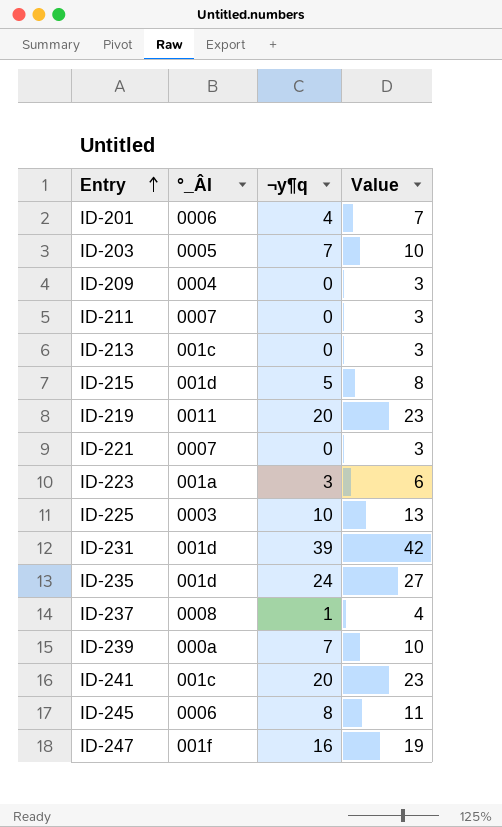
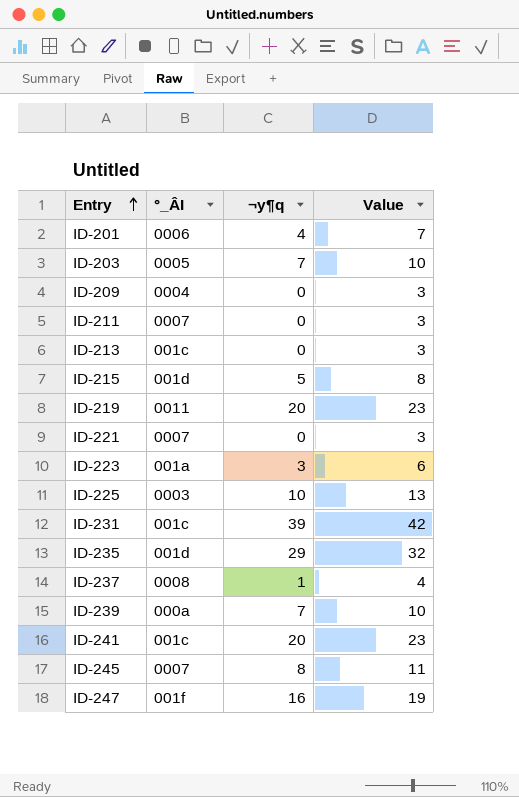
ID-231 | °_ÂI: 001d -> 001c
ID-235 | ¬y¶q: 24 -> 29
ID-235 | Value: 27 -> 32
ID-245 | °_ÂI: 0006 -> 0007

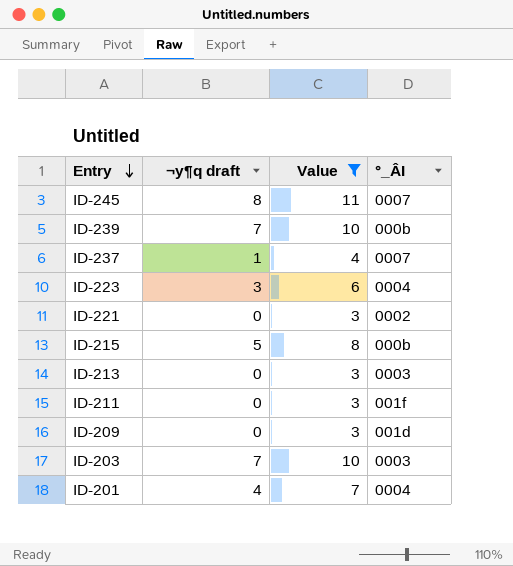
filter: none -> Value <= 11
row order: Entry ascending -> Entry descending
column name: ¬y¶q -> ¬y¶q draft
column °_ÂI | position: 2 -> 4
ID-239 | °_ÂI: 000a -> 000b
ID-237 | °_ÂI: 0008 -> 0007
ID-223 | °_ÂI: 001a -> 0004
ID-221 | °_ÂI: 0007 -> 0002
ID-215 | °_ÂI: 001d -> 000b
ID-213 | °_ÂI: 001c -> 0003
ID-211 | °_ÂI: 0007 -> 001f
ID-209 | °_ÂI: 0004 -> 001d
ID-203 | °_ÂI: 0005 -> 0003
ID-201 | °_ÂI: 0006 -> 0004

